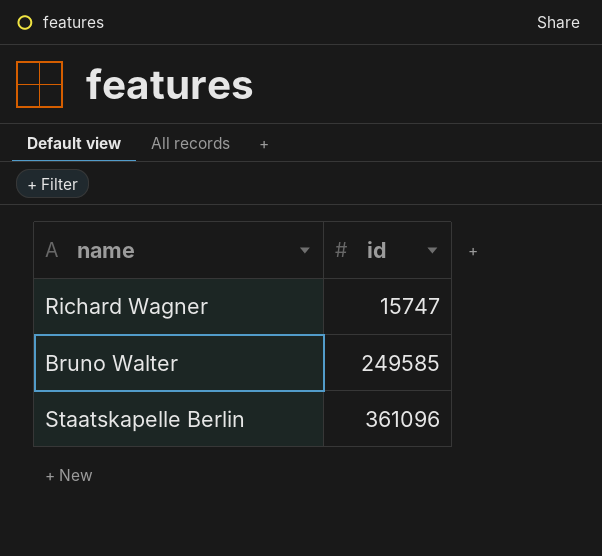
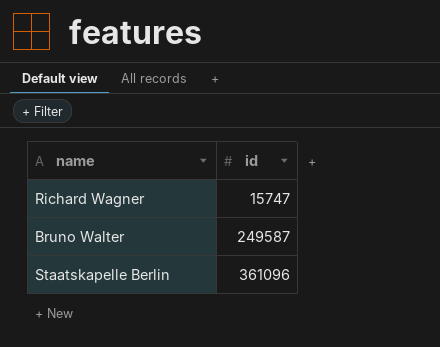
Bruno Walter | id: 249585 -> 249587

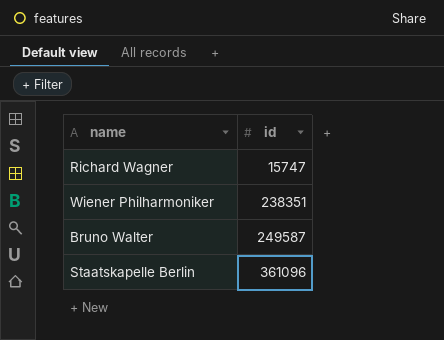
row Wiener Philharmoniker: none -> 238351

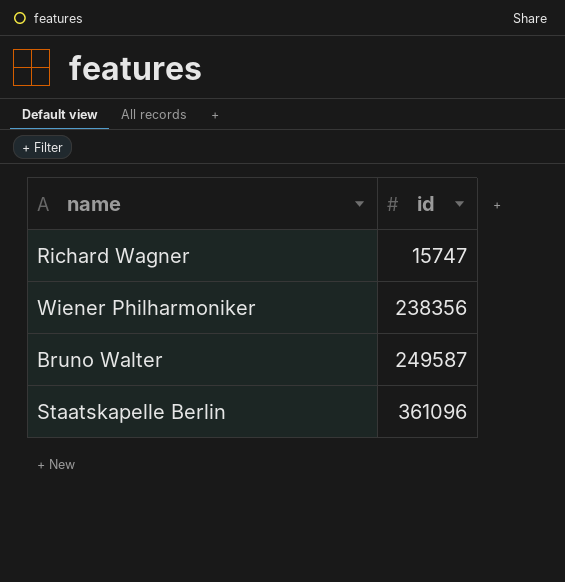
Wiener Philharmoniker | id: 238351 -> 238356

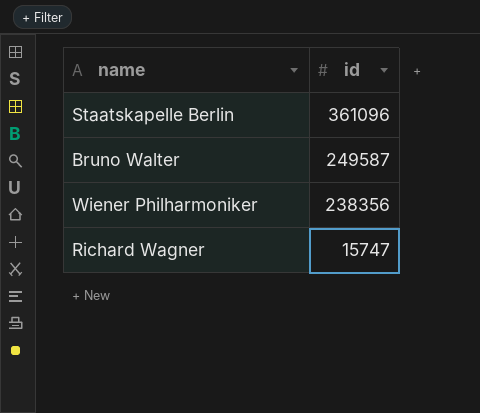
row order: id ascending -> id descending

